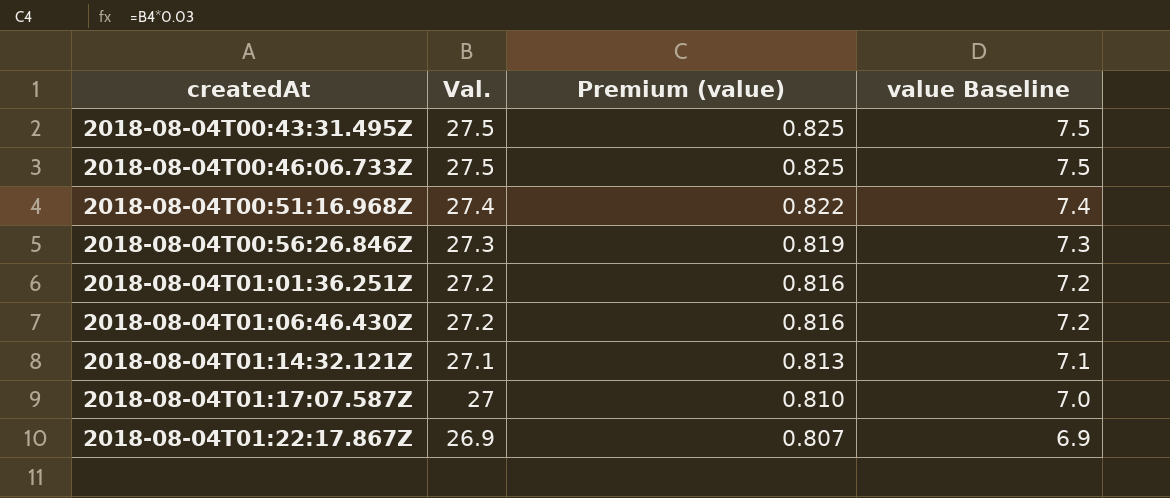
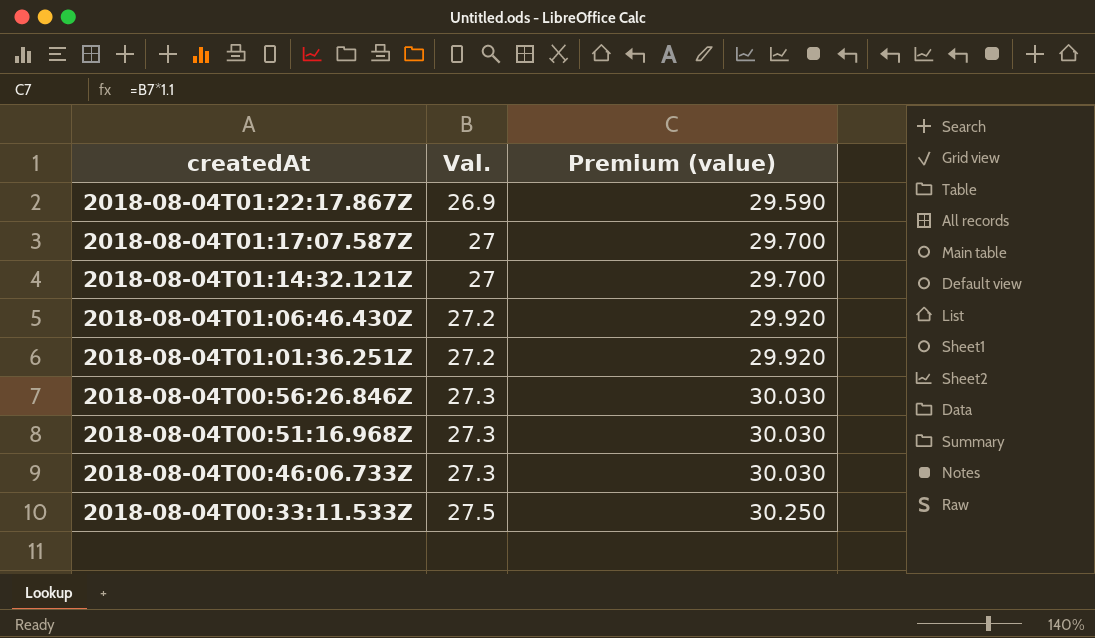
row order: createdAt ascending -> createdAt descending
column value Baseline | formula: [Val.] - 20 -> none
column Premium (value) | formula: [Val.] * 0.03 -> [Val.] * 1.1
row 2018-08-04T00:43:31.495Z: 27.5 | 0.825 | 7.5 -> none
2018-08-04T01:14:32.121Z | Val.: 27.1 -> 27
2018-08-04T00:51:16.968Z | Val.: 27.4 -> 27.3
2018-08-04T00:46:06.733Z | Val.: 27.5 -> 27.3
row 2018-08-04T00:33:11.533Z: none -> 27.5 | 30.250

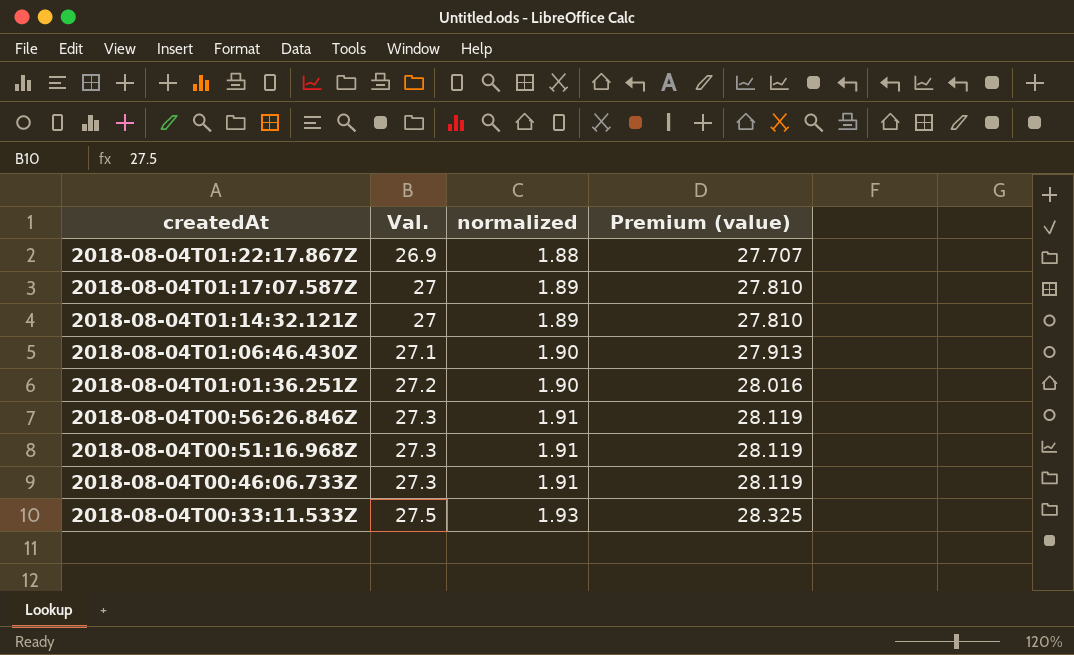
column normalized | formula: none -> [Val.] * 0.07
column Premium (value) | formula: [Val.] * 1.1 -> [Val.] * 1.03
2018-08-04T01:06:46.430Z | Val.: 27.2 -> 27.1

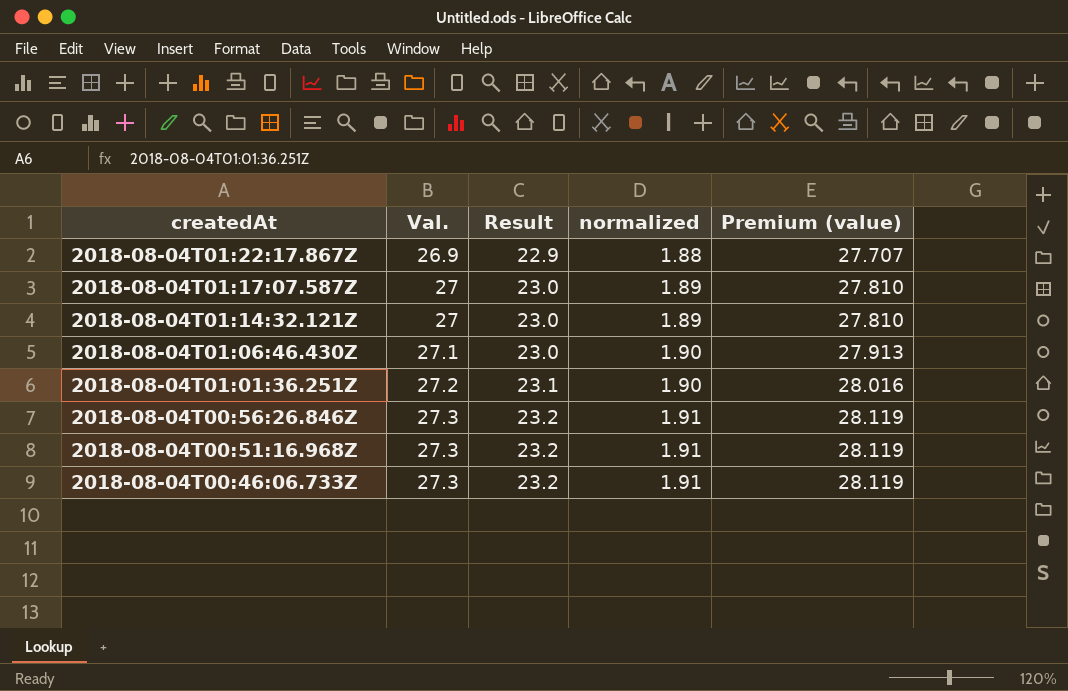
column Result | formula: none -> [Val.] * 0.85
row 2018-08-04T00:33:11.533Z: 27.5 | 1.93 | 28.325 -> none

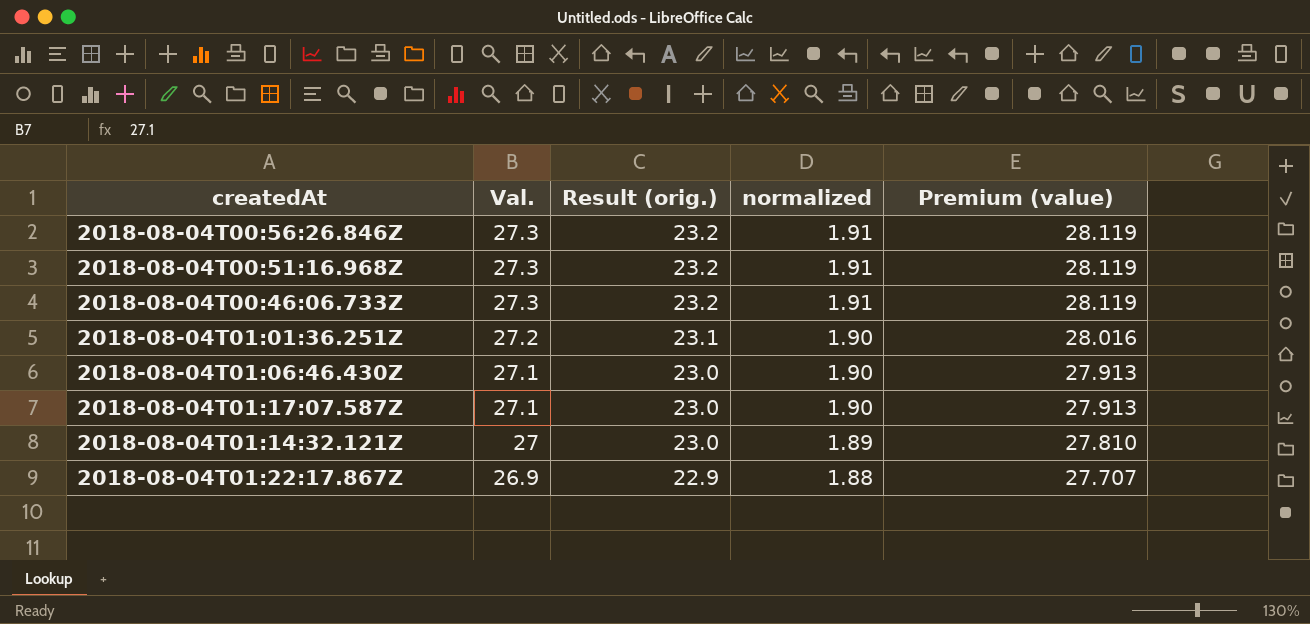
row order: createdAt descending -> Val. descending
column name: Result -> Result (orig.)
2018-08-04T01:17:07.587Z | Val.: 27 -> 27.1
2018-08-04T01:17:07.587Z | normalized: 1.89 -> 1.90
2018-08-04T01:17:07.587Z | Premium (value): 27.810 -> 27.913

